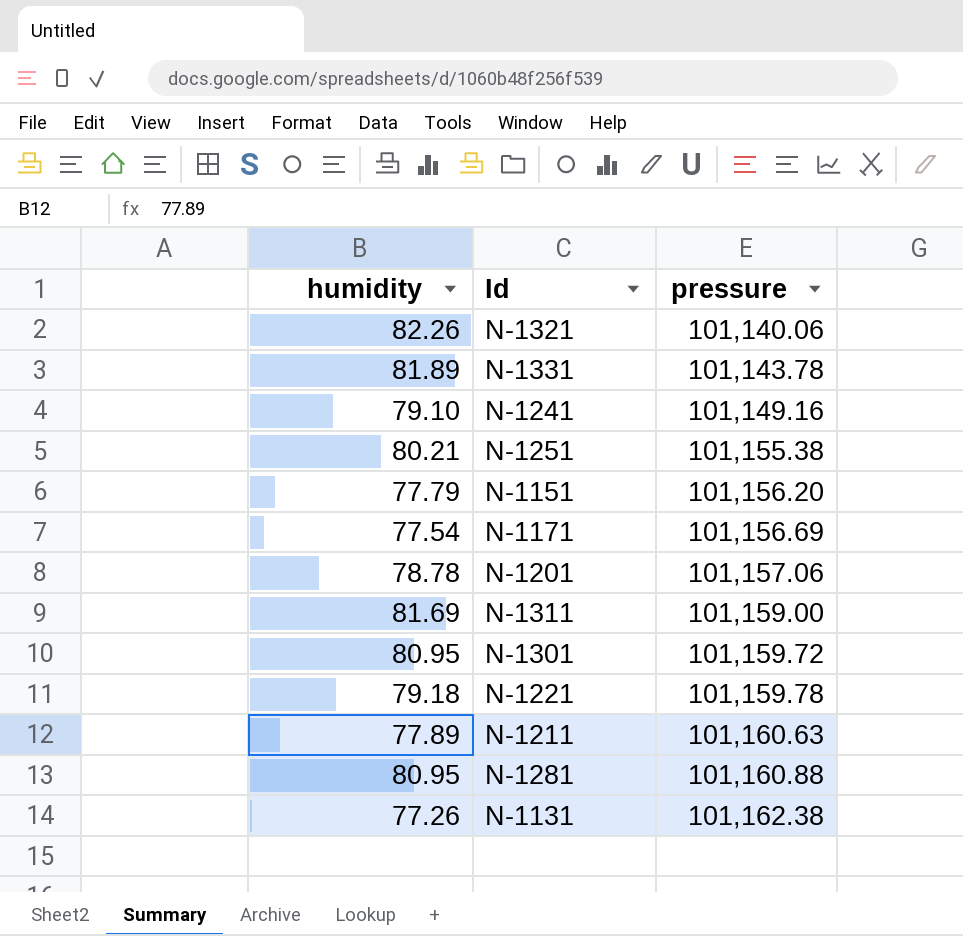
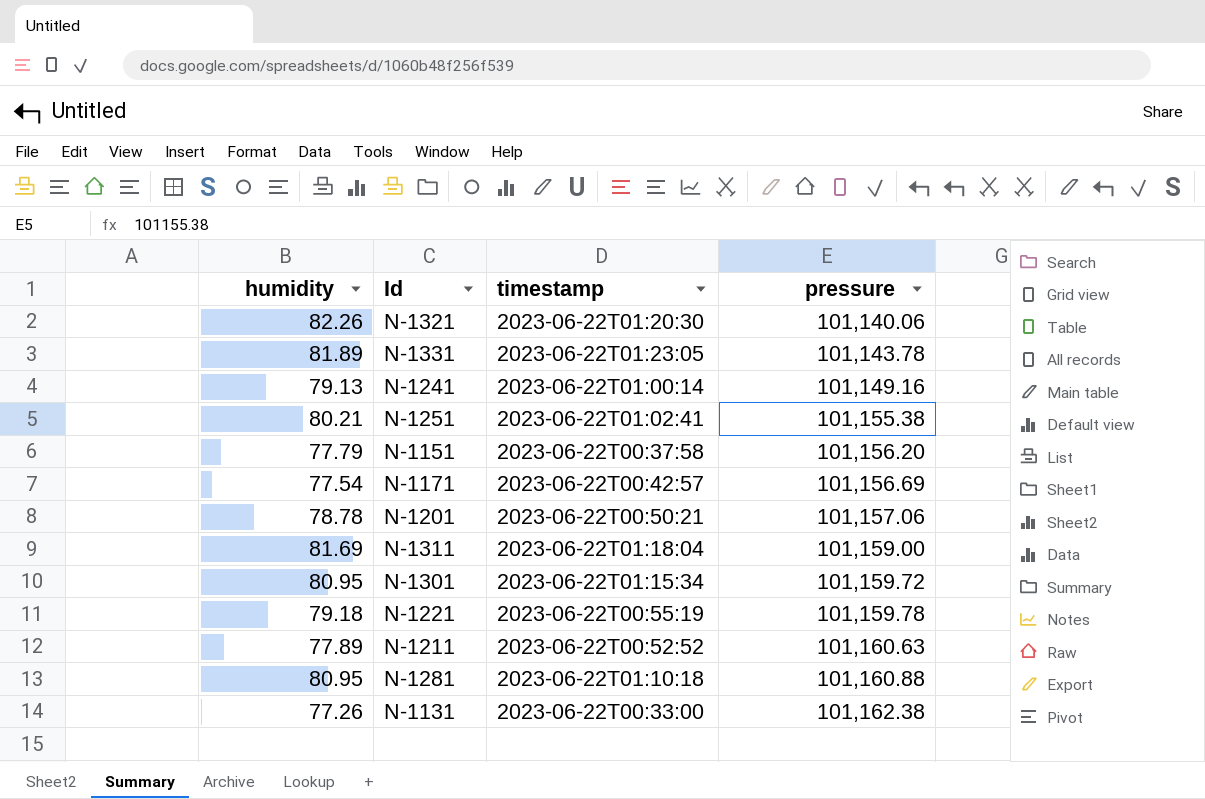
column timestamp | position: none -> 3
N-1241 | humidity: 79.10 -> 79.13

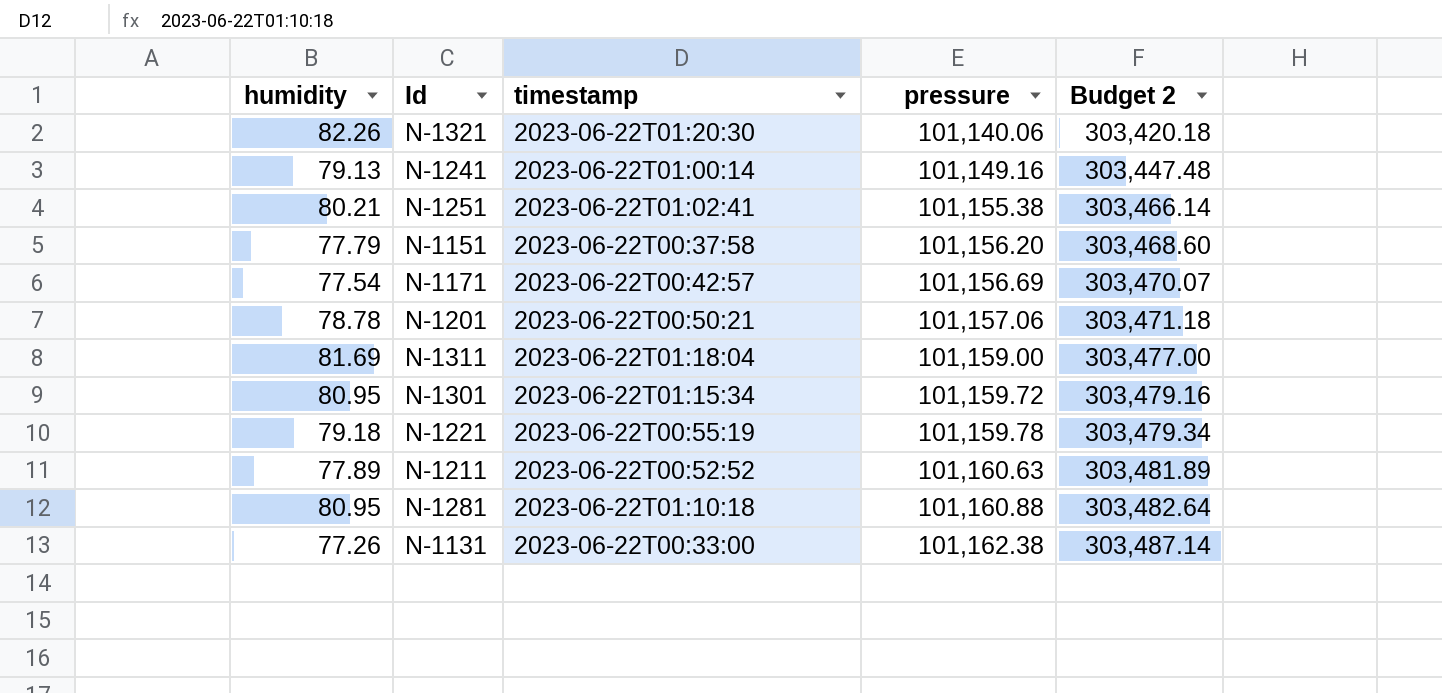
column Budget 2 | formula: none -> [pressure] * 3
row N-1331: 81.89 | 2023-06-22T01:23:05 | 101,143.78 -> none

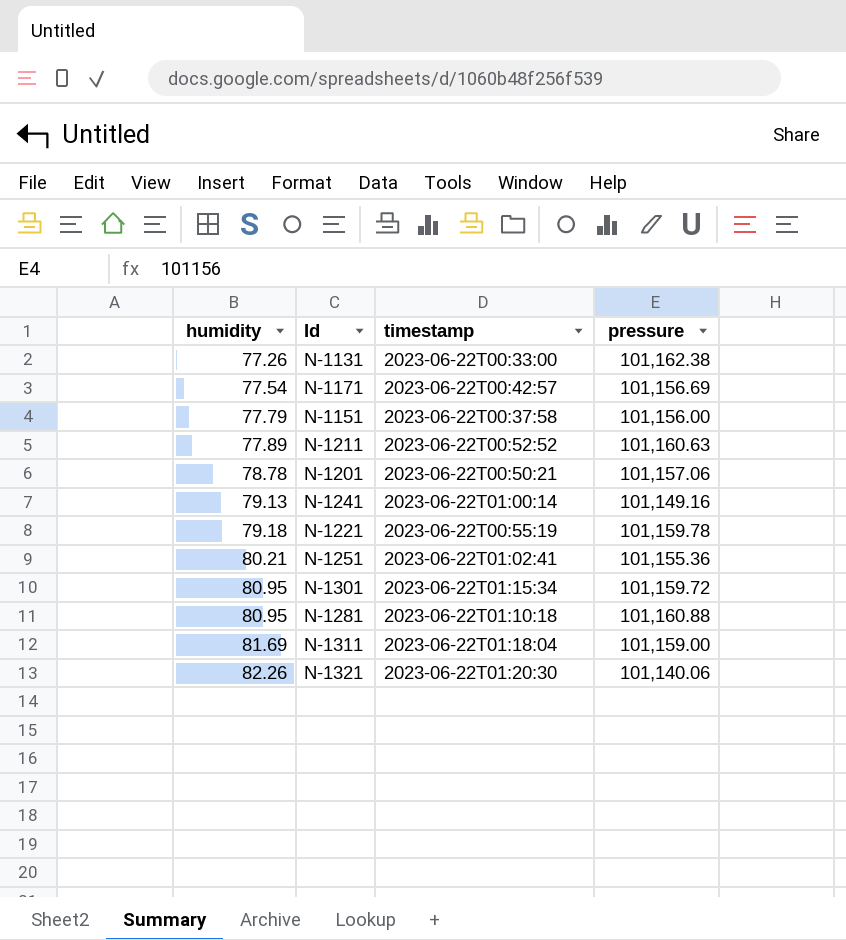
row order: pressure ascending -> humidity ascending
column Budget 2 | formula: [pressure] * 3 -> none
N-1151 | pressure: 101,156.20 -> 101,156.00
N-1251 | pressure: 101,155.38 -> 101,155.36

